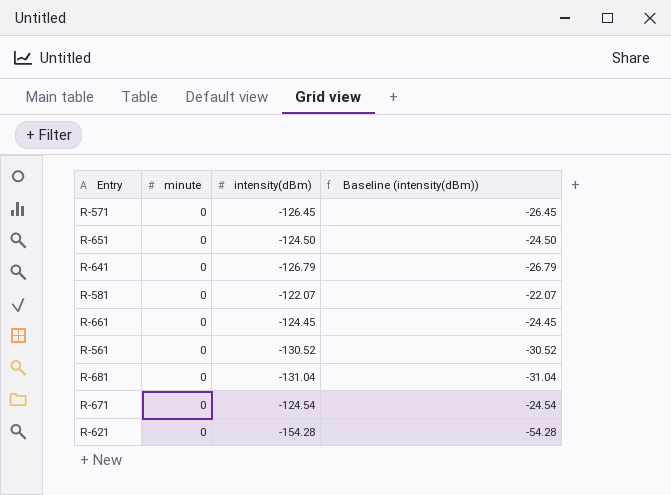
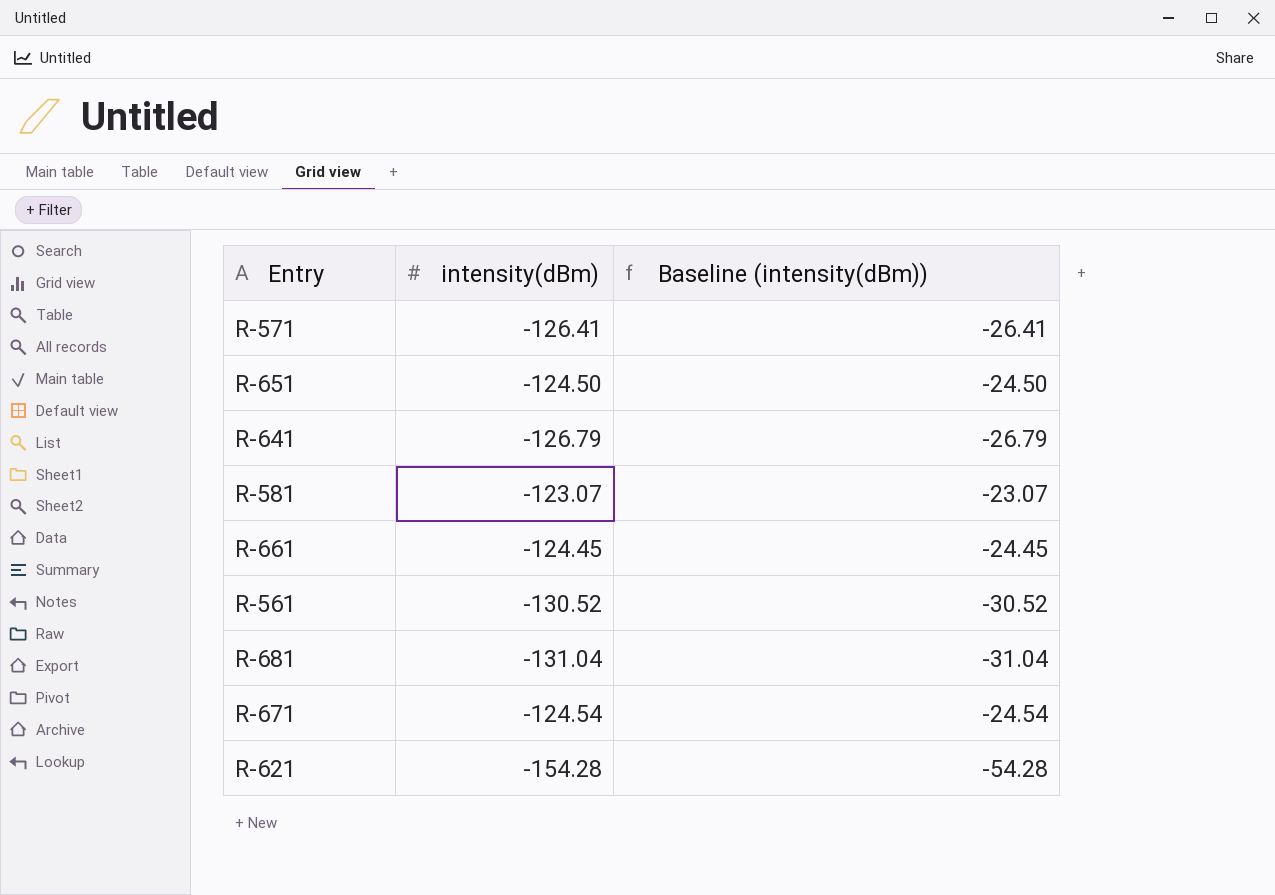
column minute | position: 2 -> none
R-571 | intensity(dBm): -126.45 -> -126.41
R-571 | Baseline (intensity(dBm)): -26.45 -> -26.41
R-581 | intensity(dBm): -122.07 -> -123.07
R-581 | Baseline (intensity(dBm)): -22.07 -> -23.07

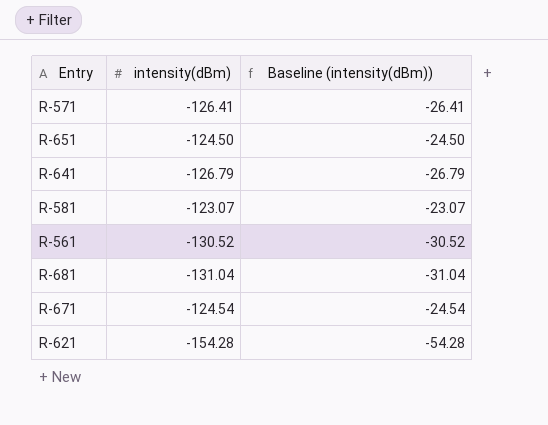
row R-661: -124.45 | -24.45 -> none

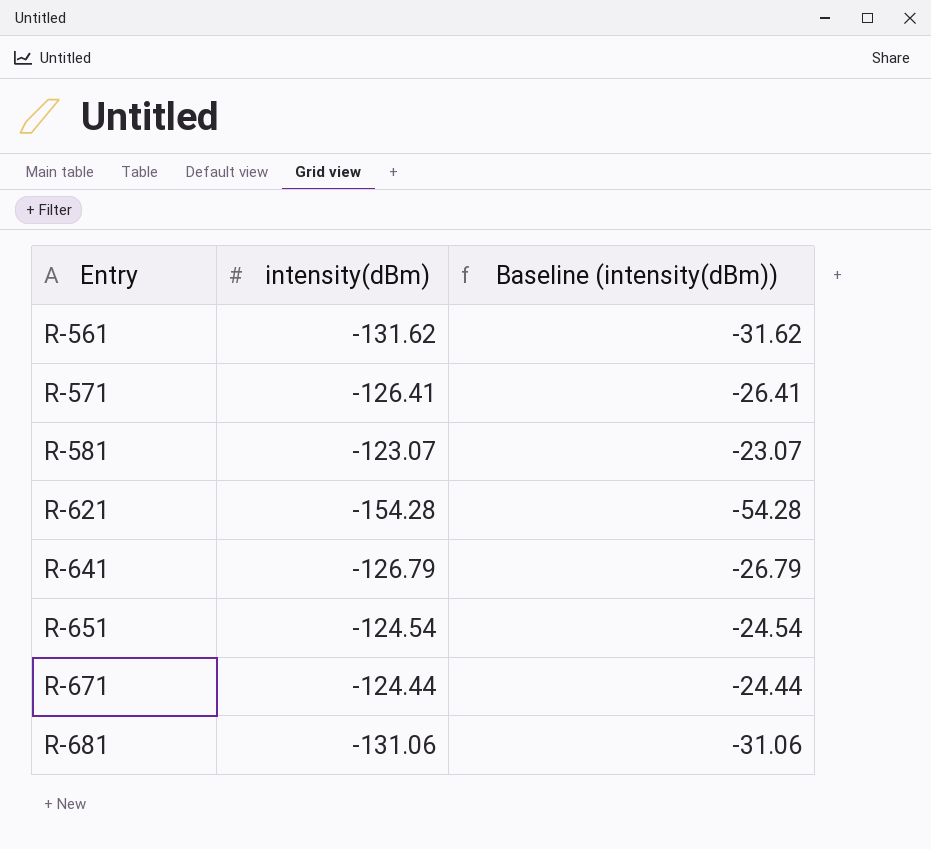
row order: none -> Entry ascending
R-561 | intensity(dBm): -130.52 -> -131.62
R-561 | Baseline (intensity(dBm)): -30.52 -> -31.62
R-651 | intensity(dBm): -124.50 -> -124.54
R-651 | Baseline (intensity(dBm)): -24.50 -> -24.54
R-671 | intensity(dBm): -124.54 -> -124.44
R-671 | Baseline (intensity(dBm)): -24.54 -> -24.44
R-681 | intensity(dBm): -131.04 -> -131.06
R-681 | Baseline (intensity(dBm)): -31.04 -> -31.06

